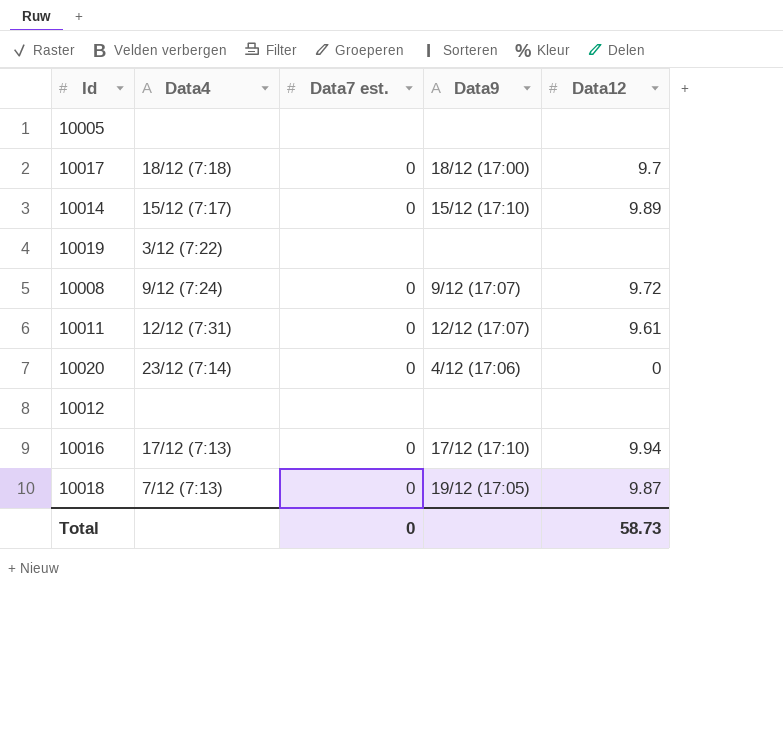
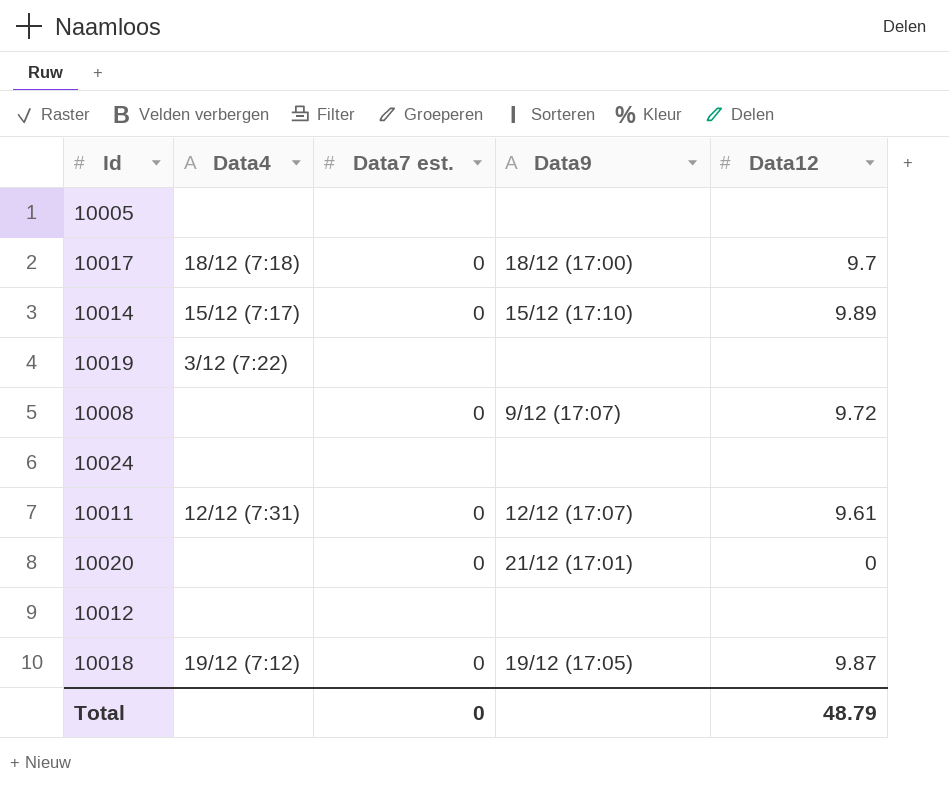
row 10016: 17/12 (7:13) | 0 | 17/12 (17:10) | 9.94 -> none
10008 | Data4: 9/12 (7:24) -> none
row 10024: none -> none | none | none | none
10020 | Data4: 23/12 (7:14) -> none
10020 | Data9: 4/12 (17:06) -> 21/12 (17:01)
10018 | Data4: 7/12 (7:13) -> 19/12 (7:12)
Total | Data12: 58.73 -> 48.79

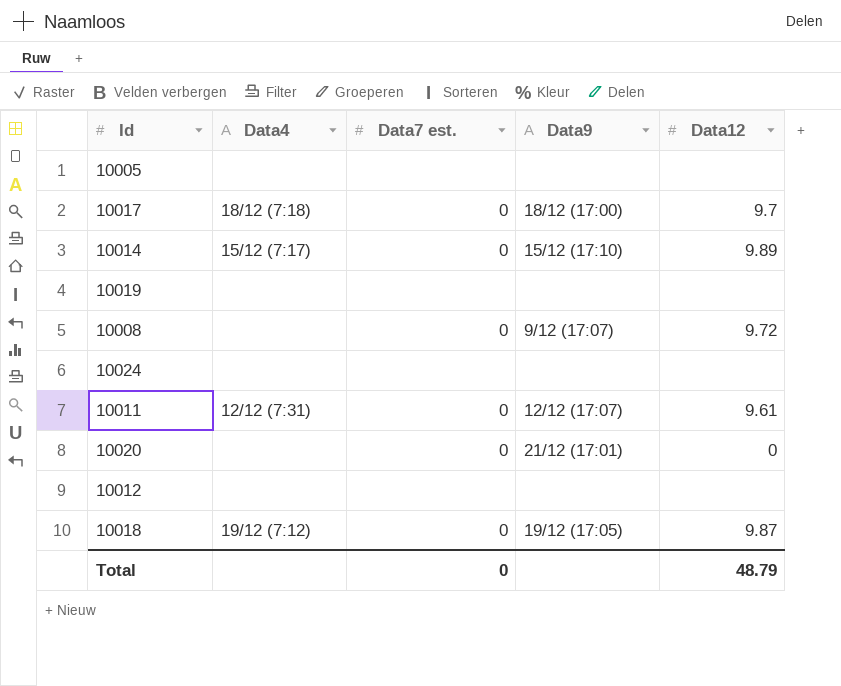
10019 | Data4: 3/12 (7:22) -> none

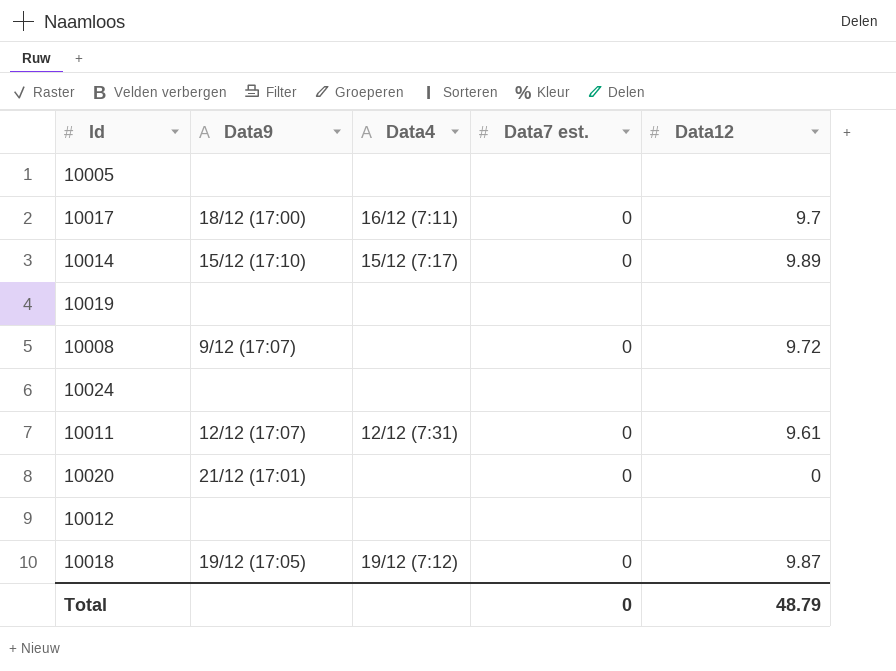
column Data9 | position: 4 -> 2
10017 | Data4: 18/12 (7:18) -> 16/12 (7:11)

